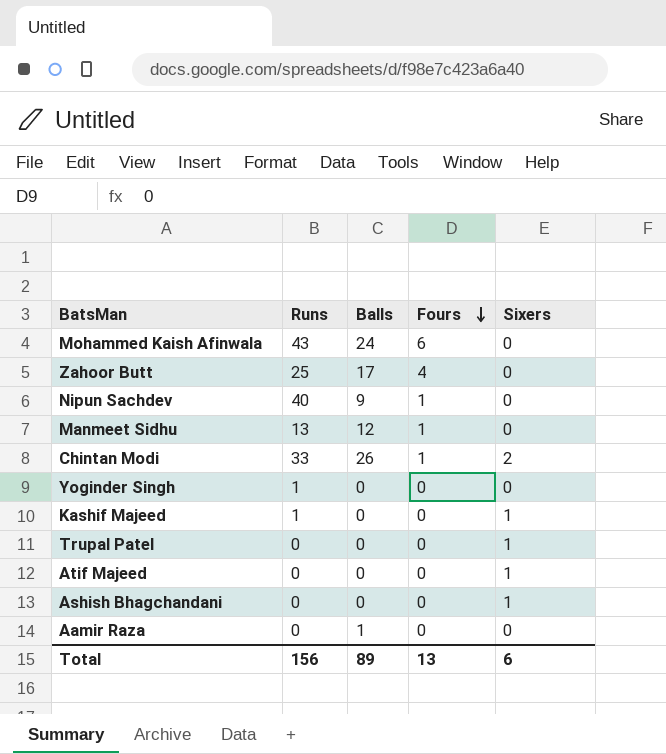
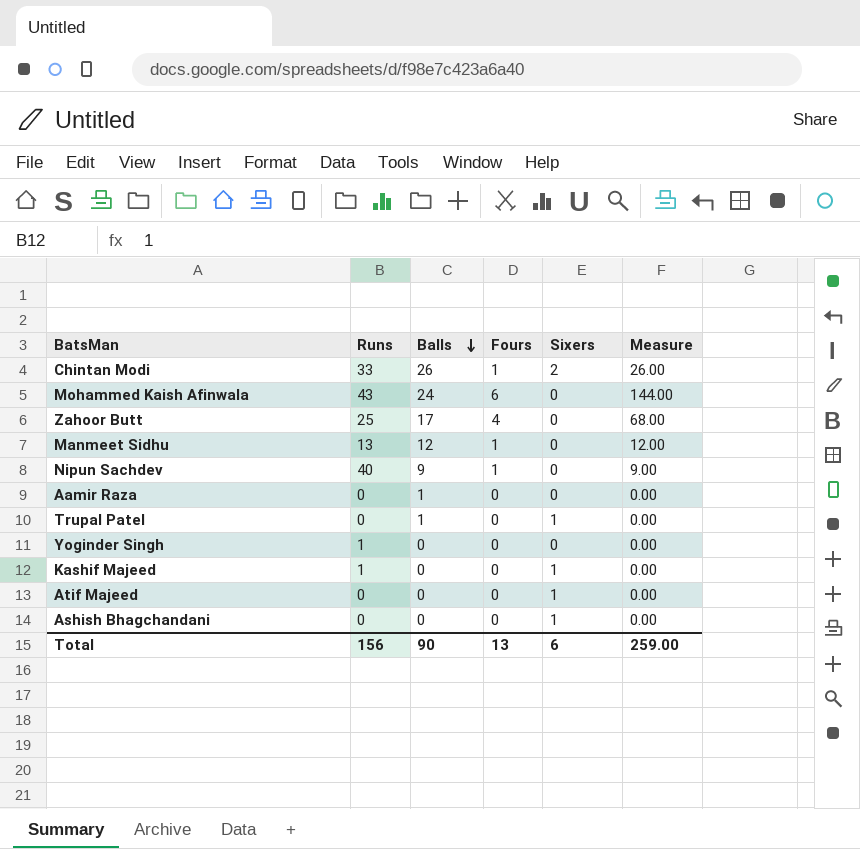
row order: Fours descending -> Balls descending
column Measure | formula: none -> [Balls] * [Fours]
Trupal Patel | Balls: 0 -> 1
Total | Balls: 89 -> 90

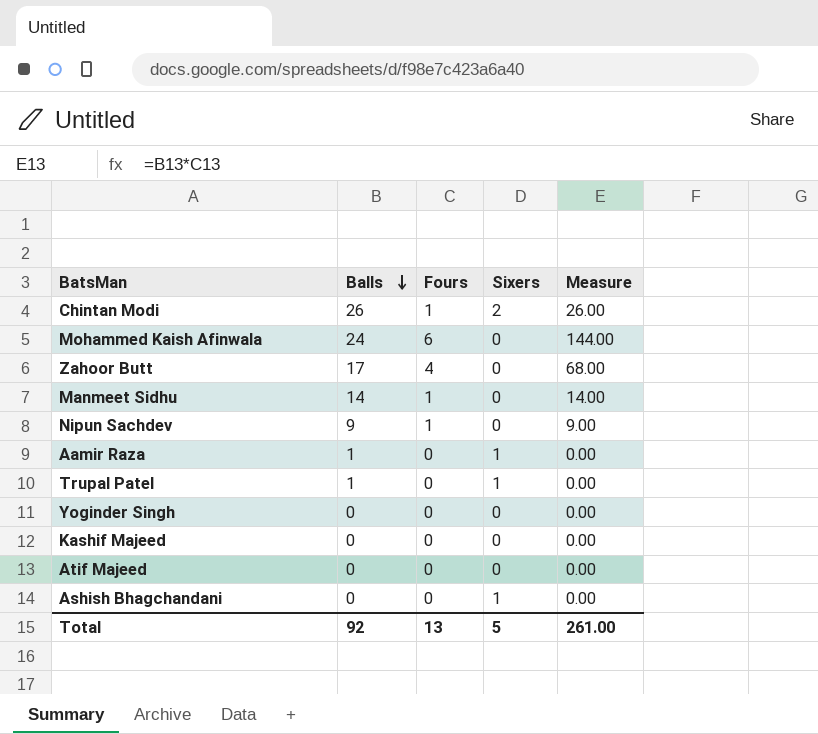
column Runs | position: 2 -> none
Manmeet Sidhu | Balls: 12 -> 14
Manmeet Sidhu | Measure: 12.00 -> 14.00
Aamir Raza | Sixers: 0 -> 1
Kashif Majeed | Sixers: 1 -> 0
Atif Majeed | Sixers: 1 -> 0
Total | Balls: 90 -> 92
Total | Sixers: 6 -> 5
Total | Measure: 259.00 -> 261.00

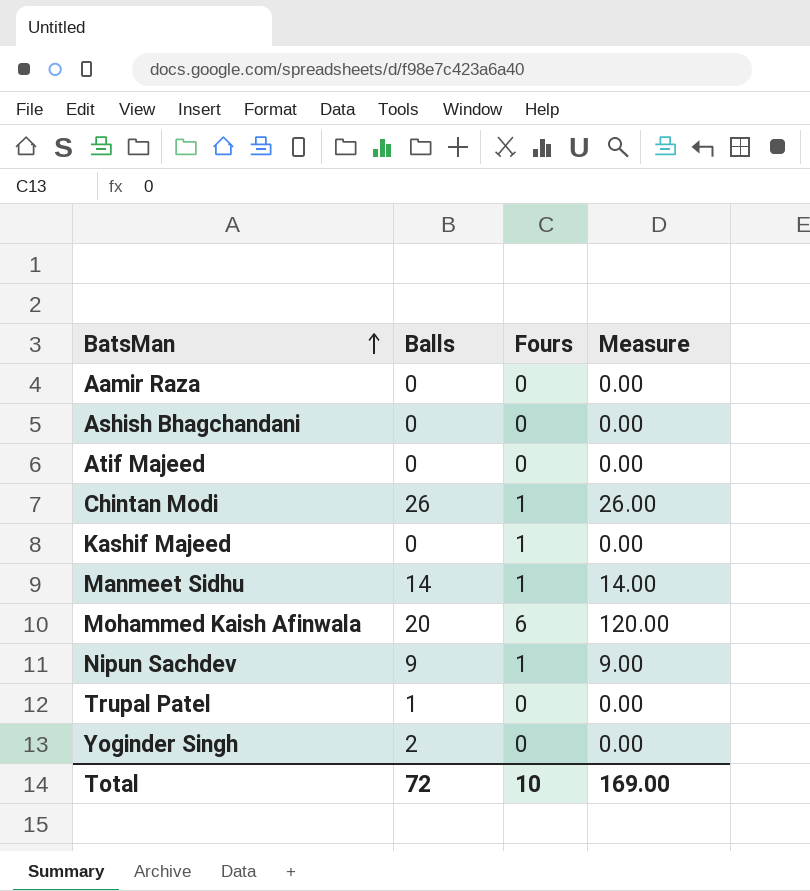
row order: Balls descending -> BatsMan ascending
column Sixers | position: 4 -> none
row Zahoor Butt: 17 | 4 | 0 | 68.00 -> none
Aamir Raza | Balls: 1 -> 0
Kashif Majeed | Fours: 0 -> 1
Mohammed Kaish Afinwala | Balls: 24 -> 20
Mohammed Kaish Afinwala | Measure: 144.00 -> 120.00
Yoginder Singh | Balls: 0 -> 2
Total | Balls: 92 -> 72
Total | Fours: 13 -> 10
Total | Measure: 261.00 -> 169.00

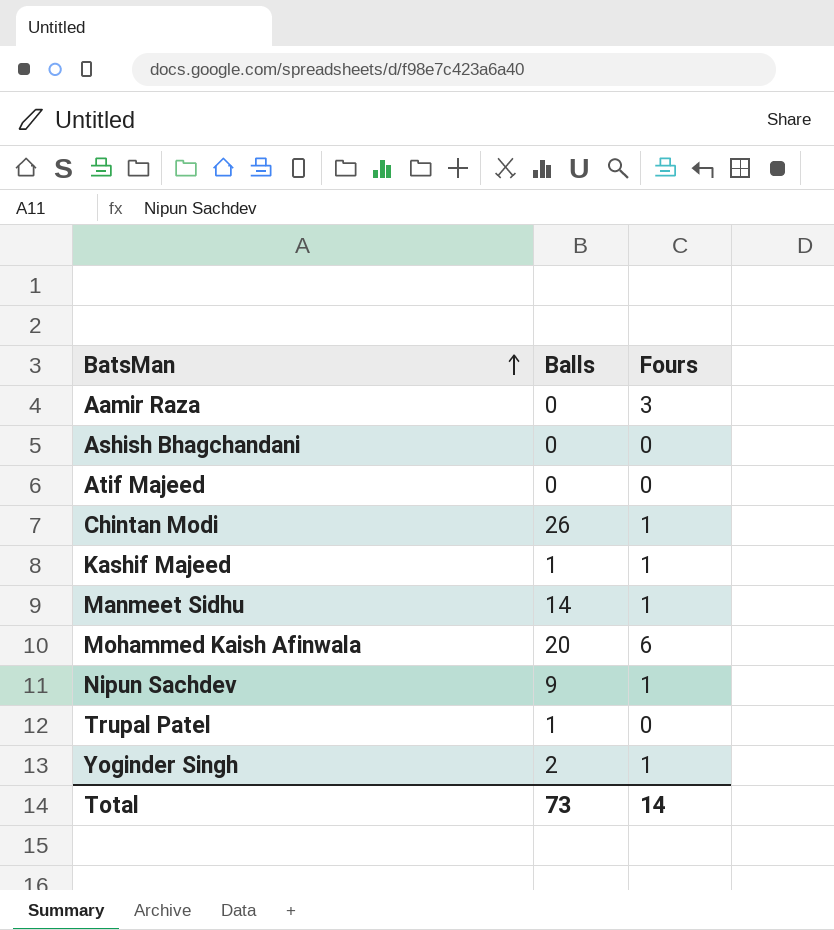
column Measure | formula: [Balls] * [Fours] -> none
Aamir Raza | Fours: 0 -> 3
Kashif Majeed | Balls: 0 -> 1
Yoginder Singh | Fours: 0 -> 1
Total | Balls: 72 -> 73
Total | Fours: 10 -> 14

